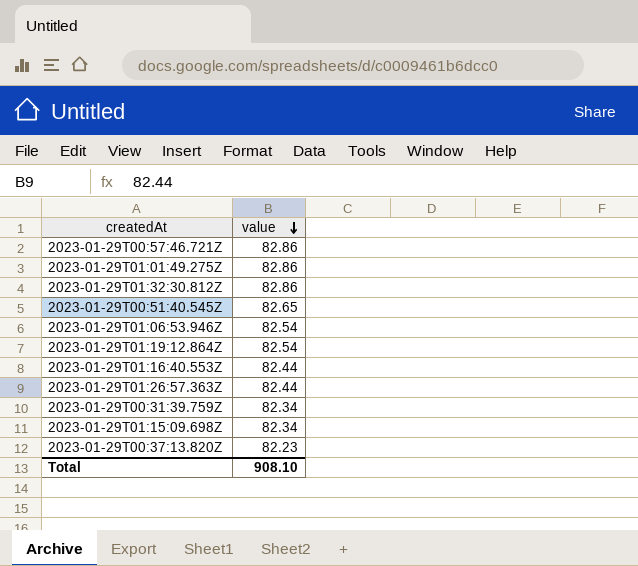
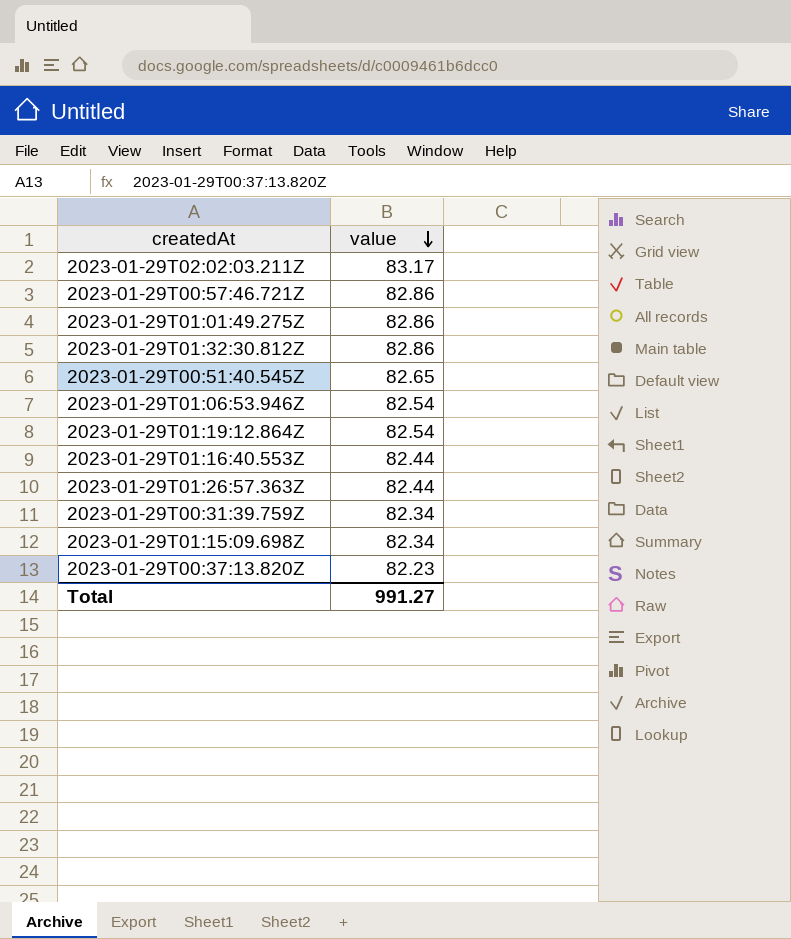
row 2023-01-29T02:02:03.211Z: none -> 83.17
Total | value: 908.10 -> 991.27

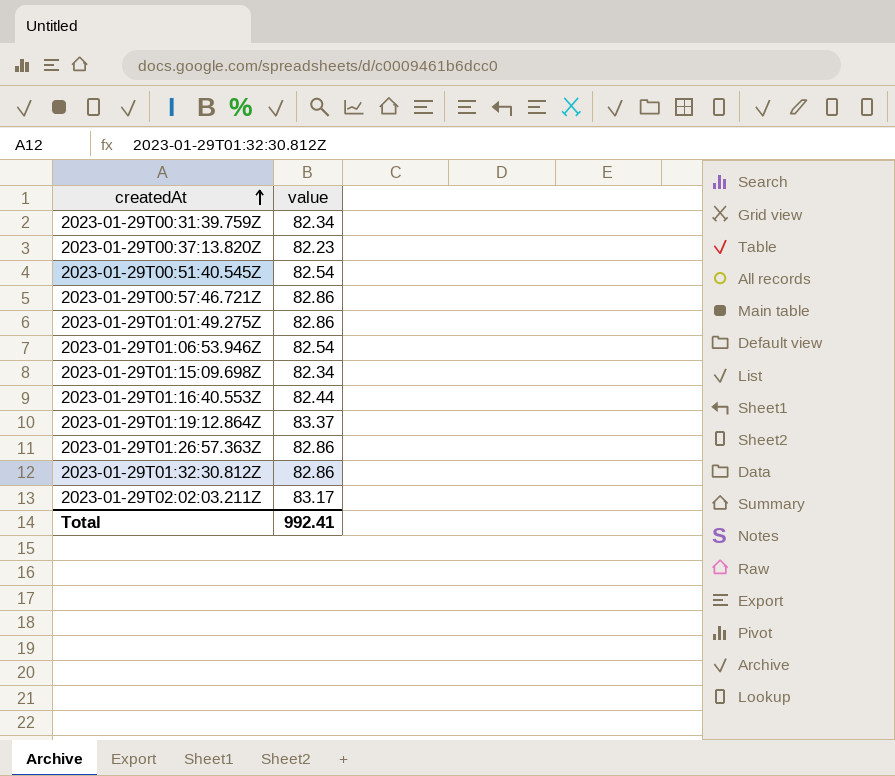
row order: value descending -> createdAt ascending
2023-01-29T00:51:40.545Z | value: 82.65 -> 82.54
2023-01-29T01:19:12.864Z | value: 82.54 -> 83.37
2023-01-29T01:26:57.363Z | value: 82.44 -> 82.86
Total | value: 991.27 -> 992.41

